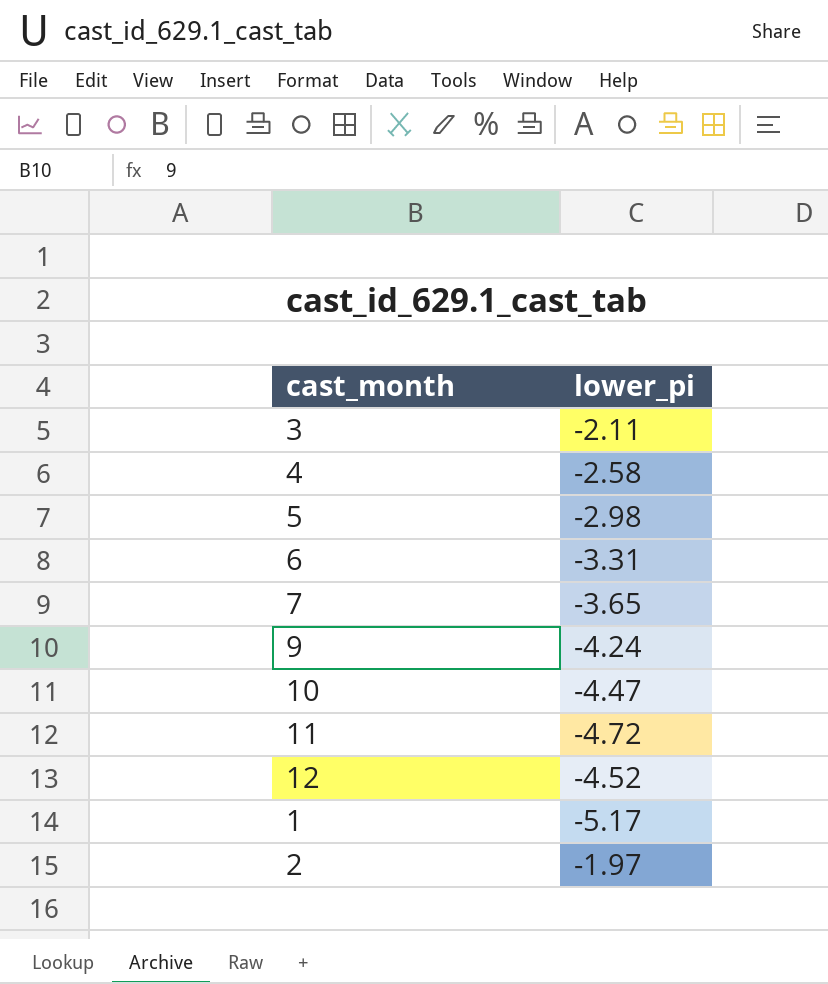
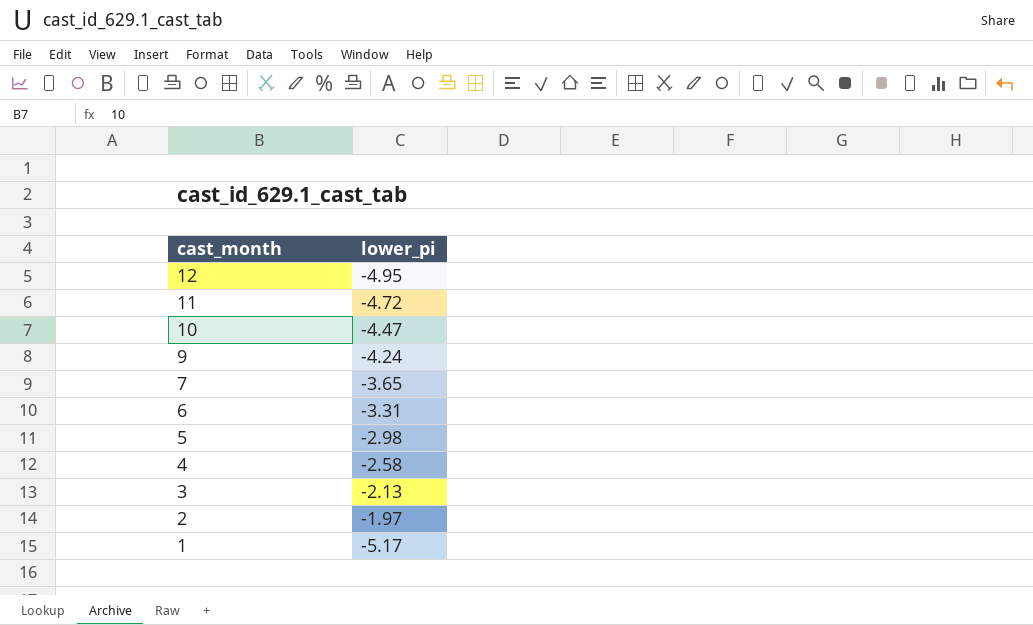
row order: none -> cast_month descending
12 | lower_pi: -4.52 -> -4.95
3 | lower_pi: -2.11 -> -2.13

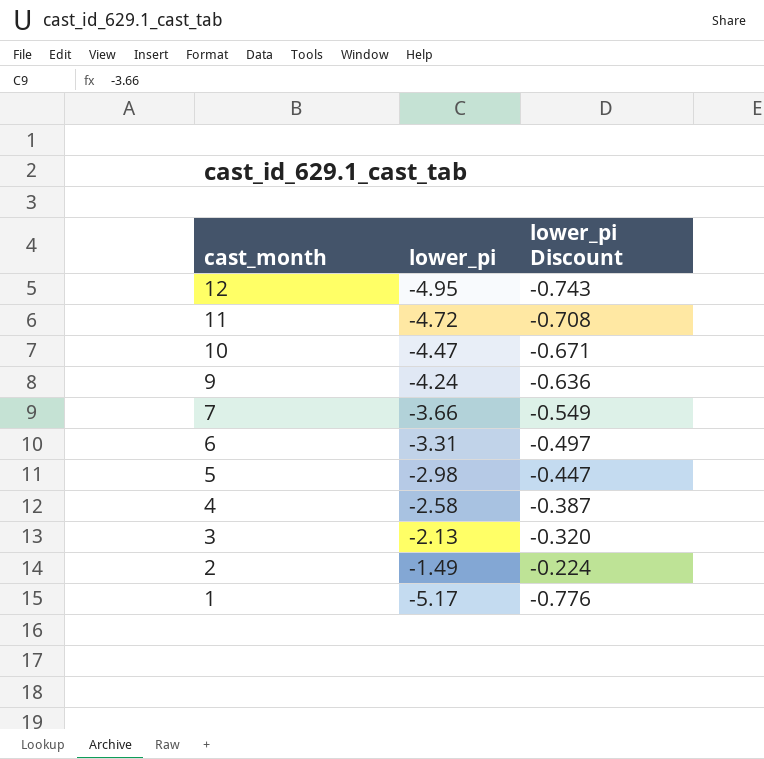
column lower_pi Discount | formula: none -> [lower_pi] * 0.15
7 | lower_pi: -3.65 -> -3.66
2 | lower_pi: -1.97 -> -1.49

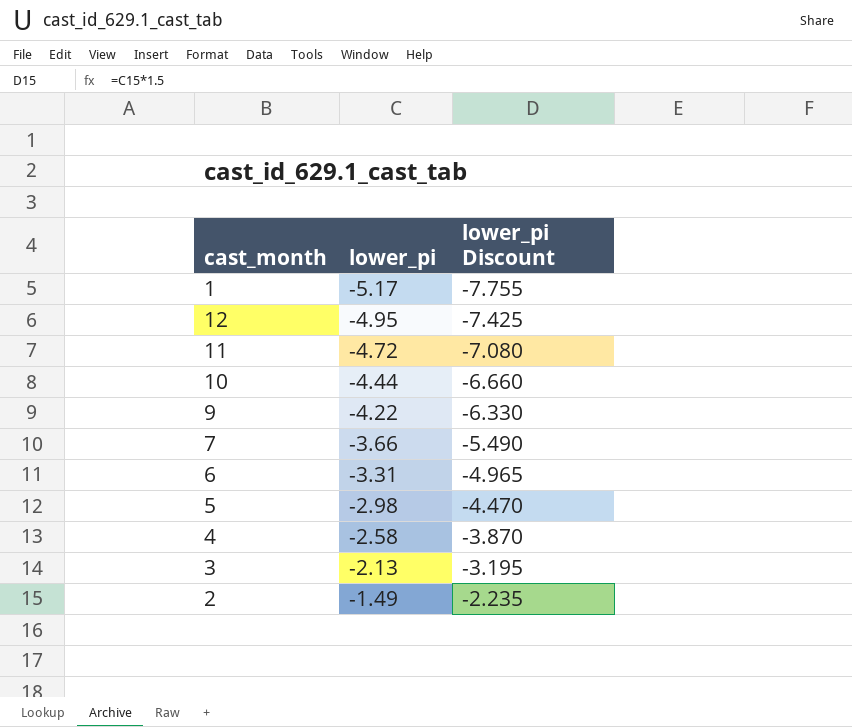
row order: cast_month descending -> lower_pi ascending
column lower_pi Discount | formula: [lower_pi] * 0.15 -> [lower_pi] * 1.5
10 | lower_pi: -4.47 -> -4.44
9 | lower_pi: -4.24 -> -4.22

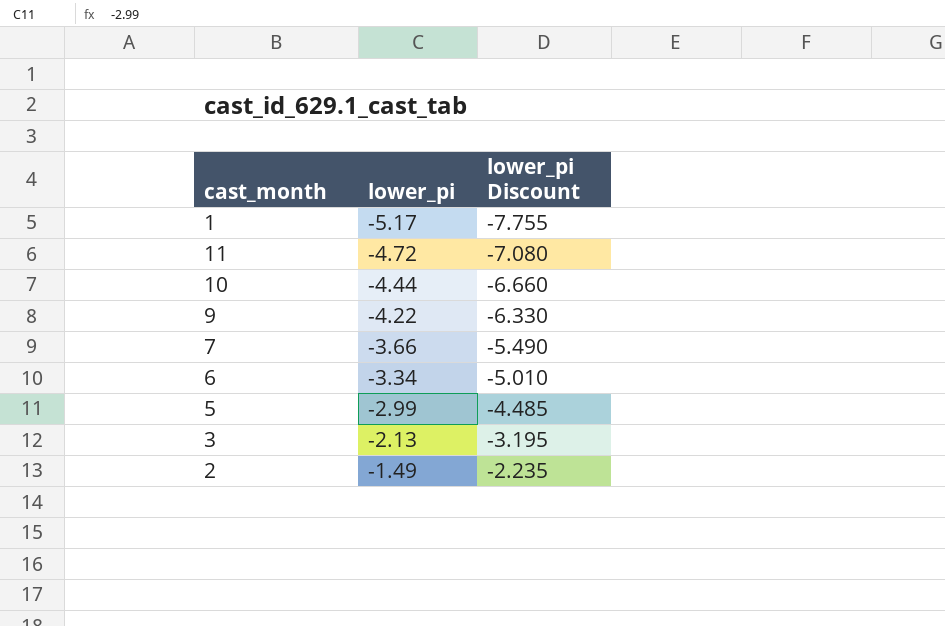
row 12: -4.95 | -7.425 -> none
row 4: -2.58 | -3.870 -> none
6 | lower_pi: -3.31 -> -3.34
6 | lower_pi Discount: -4.965 -> -5.010
5 | lower_pi: -2.98 -> -2.99
5 | lower_pi Discount: -4.470 -> -4.485

